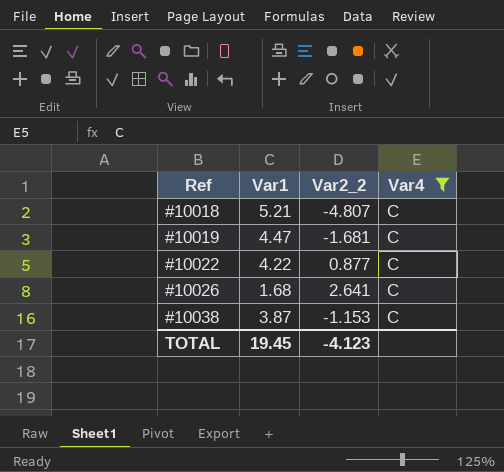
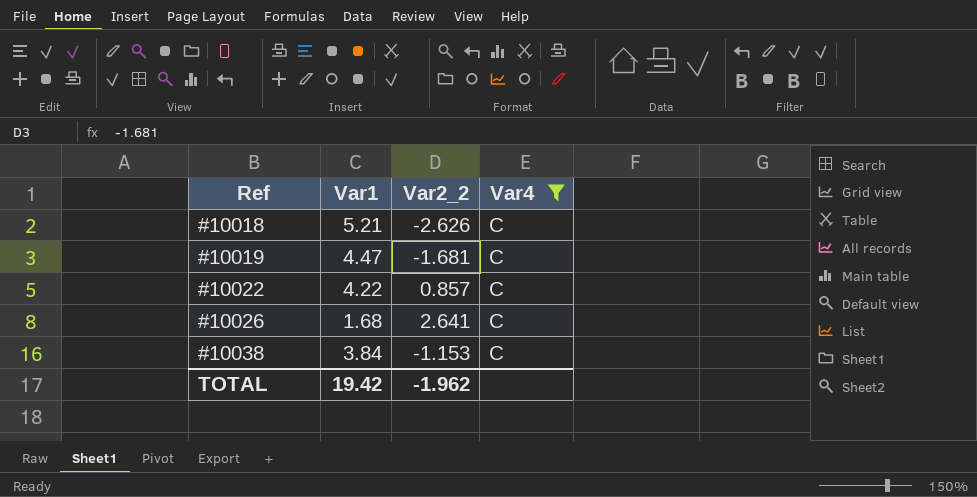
#10018 | Var2_2: -4.807 -> -2.626
#10022 | Var2_2: 0.877 -> 0.857
#10038 | Var1: 3.87 -> 3.84
TOTAL | Var1: 19.45 -> 19.42
TOTAL | Var2_2: -4.123 -> -1.962

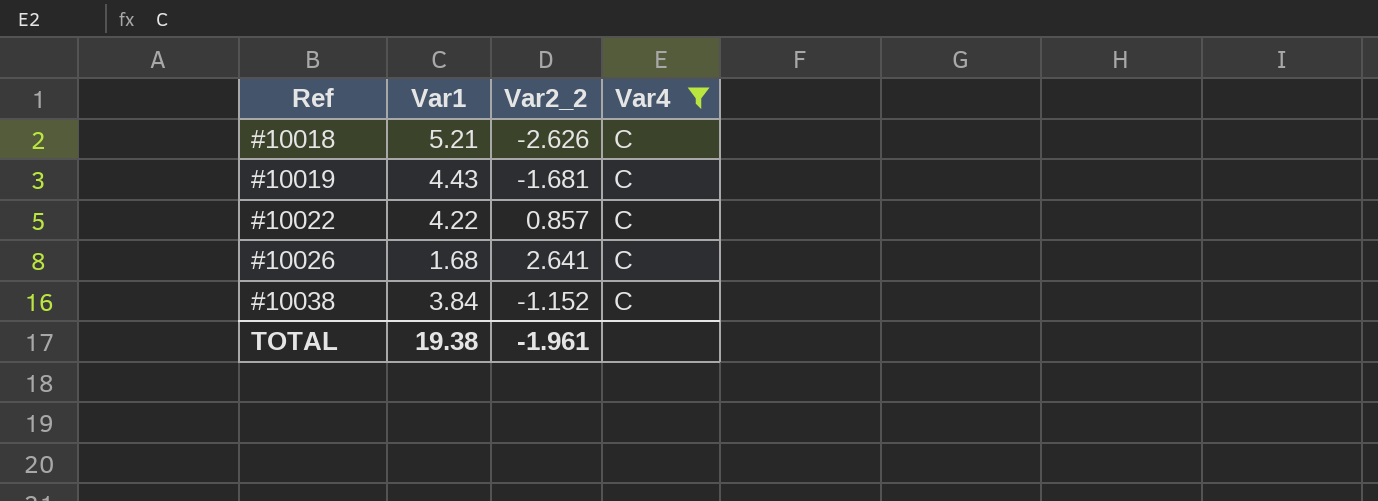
#10019 | Var1: 4.47 -> 4.43
#10038 | Var2_2: -1.153 -> -1.152
TOTAL | Var1: 19.42 -> 19.38
TOTAL | Var2_2: -1.962 -> -1.961

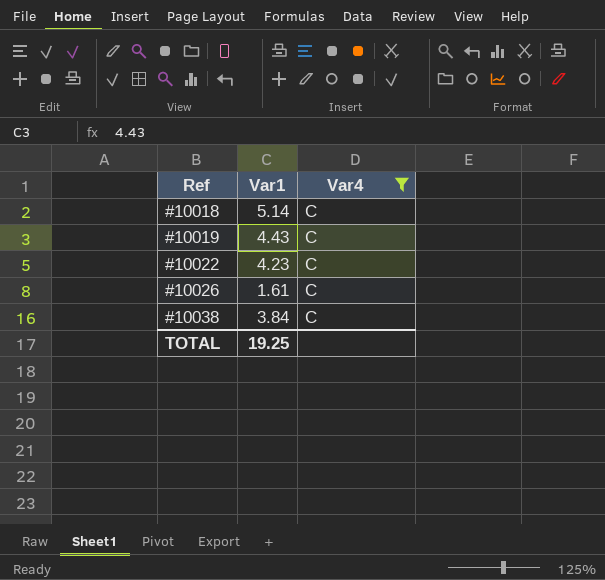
column Var2_2 | position: 3 -> none
#10018 | Var1: 5.21 -> 5.14
#10022 | Var1: 4.22 -> 4.23
#10026 | Var1: 1.68 -> 1.61
TOTAL | Var1: 19.38 -> 19.25

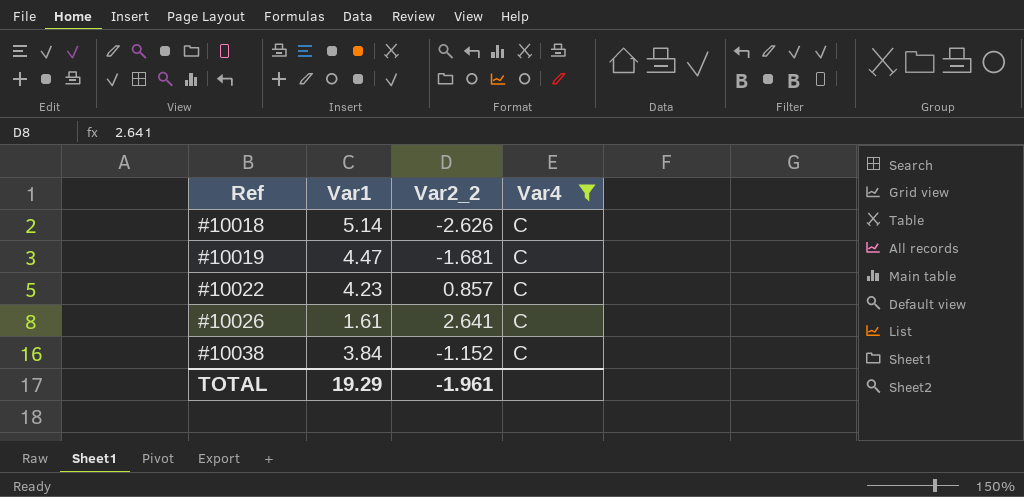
column Var2_2 | position: none -> 3
#10019 | Var1: 4.43 -> 4.47
TOTAL | Var1: 19.25 -> 19.29

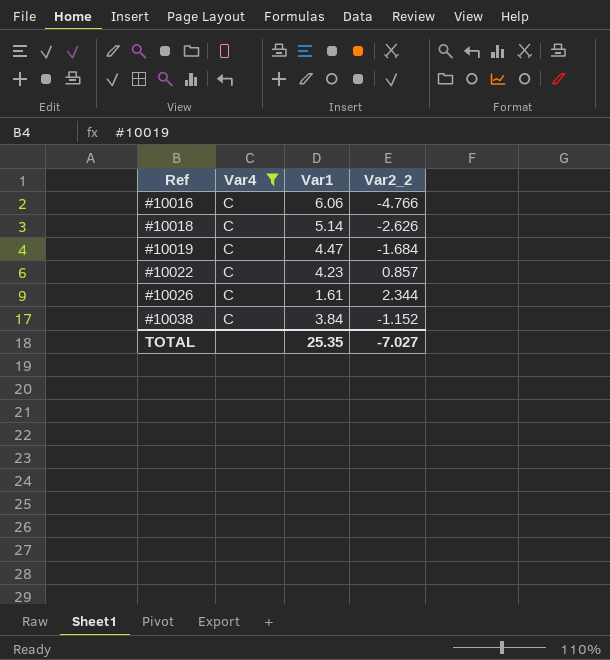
column Var4 | position: 4 -> 2
row #10016: none -> C | 6.06 | -4.766
#10019 | Var2_2: -1.681 -> -1.684
#10026 | Var2_2: 2.641 -> 2.344
TOTAL | Var1: 19.29 -> 25.35
TOTAL | Var2_2: -1.961 -> -7.027

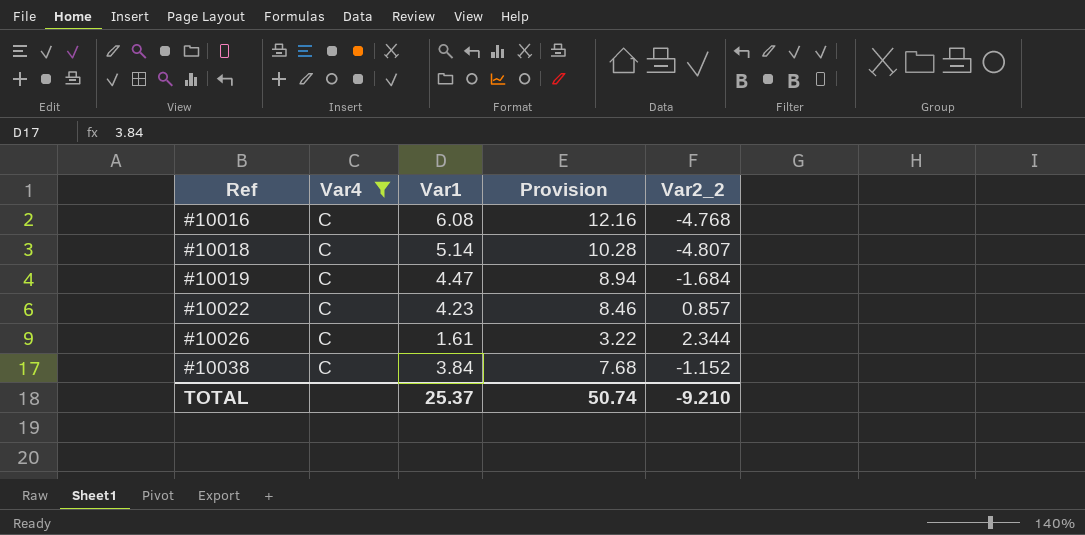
column Provision | formula: none -> [Var1] * 2
#10016 | Var1: 6.06 -> 6.08
#10016 | Var2_2: -4.766 -> -4.768
#10018 | Var2_2: -2.626 -> -4.807
TOTAL | Var1: 25.35 -> 25.37
TOTAL | Var2_2: -7.027 -> -9.210

